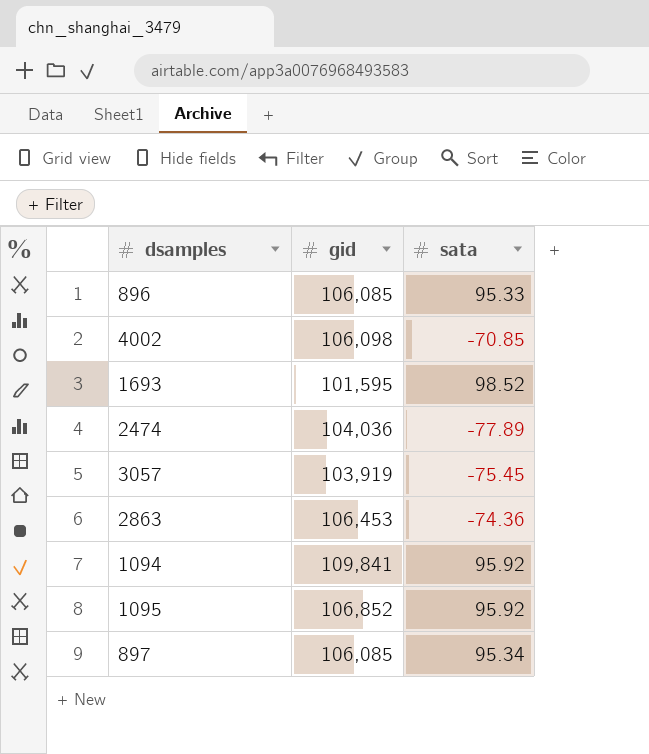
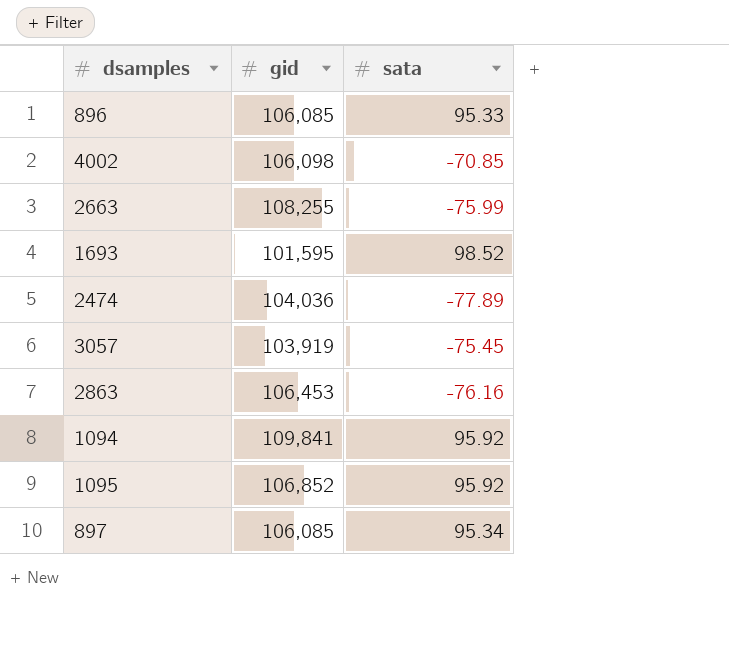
row 2663: none -> 108,255 | -75.99
2863 | sata: -74.36 -> -76.16

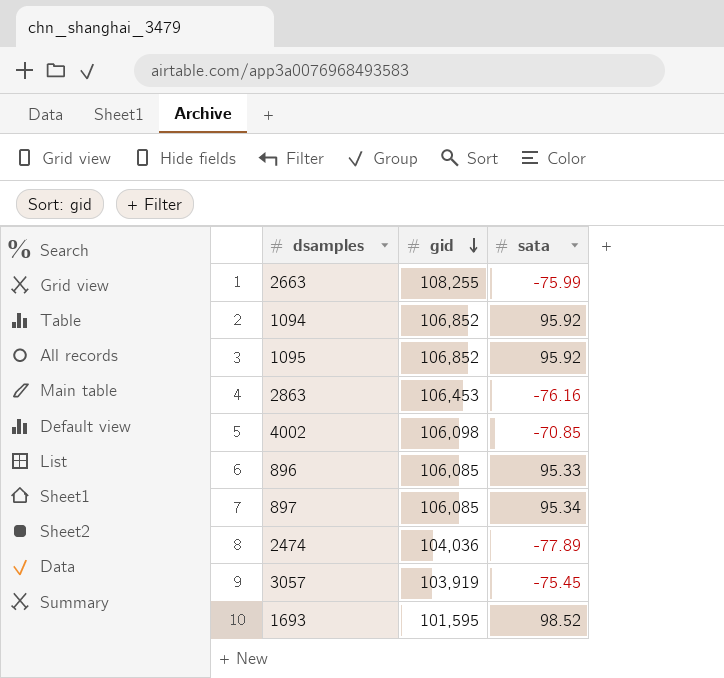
row order: none -> gid descending
1094 | gid: 109,841 -> 106,852

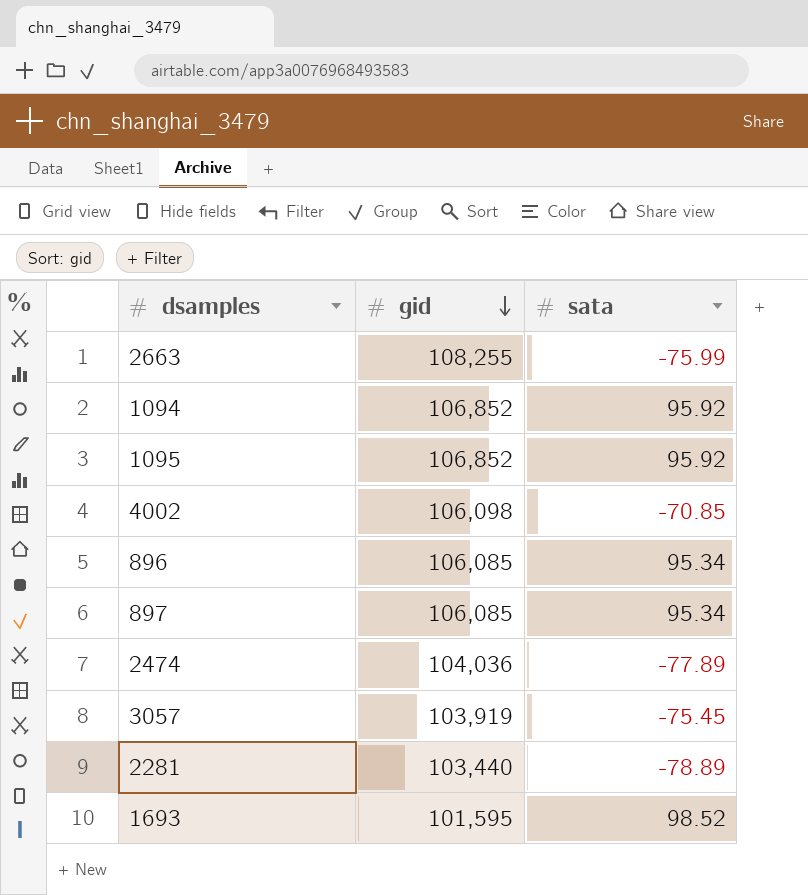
row 2863: 106,453 | -76.16 -> none
896 | sata: 95.33 -> 95.34
row 2281: none -> 103,440 | -78.89

